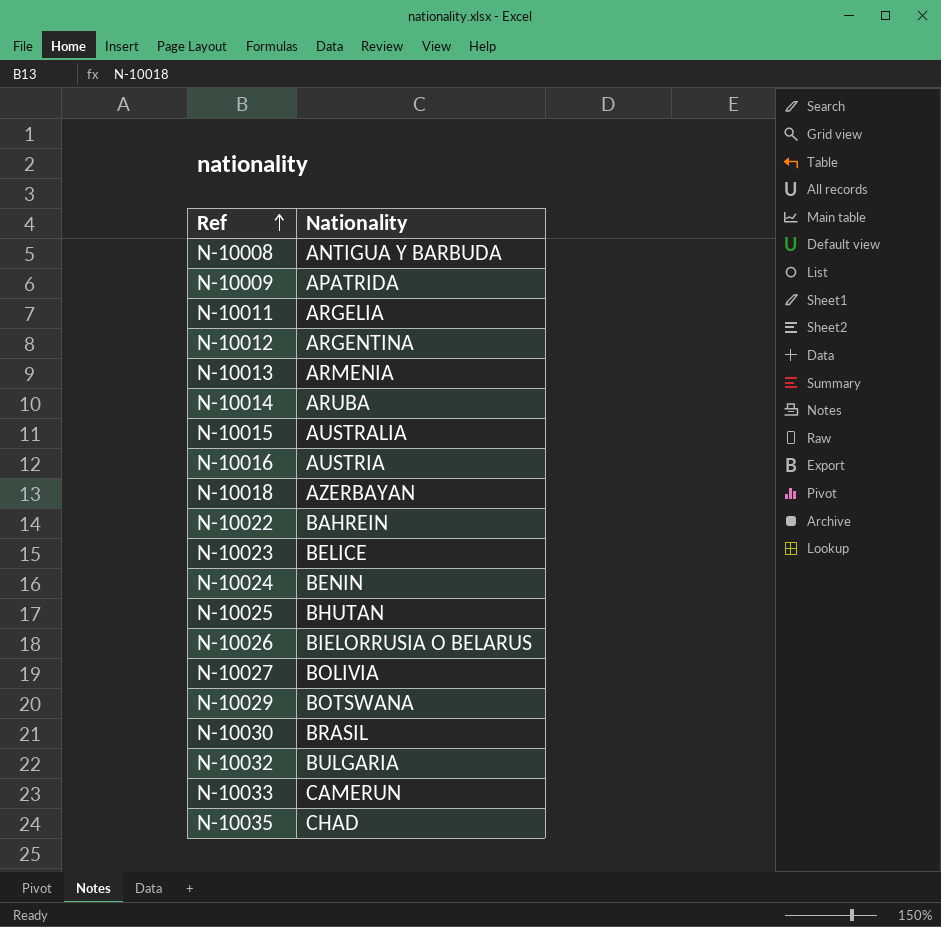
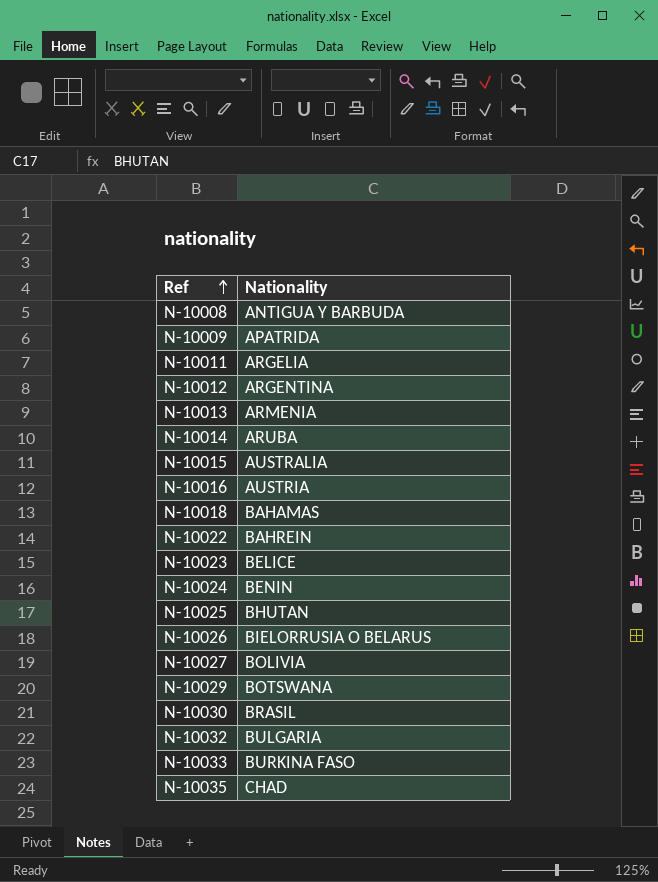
N-10018 | Nationality: AZERBAYAN -> BAHAMAS
N-10033 | Nationality: CAMERUN -> BURKINA FASO

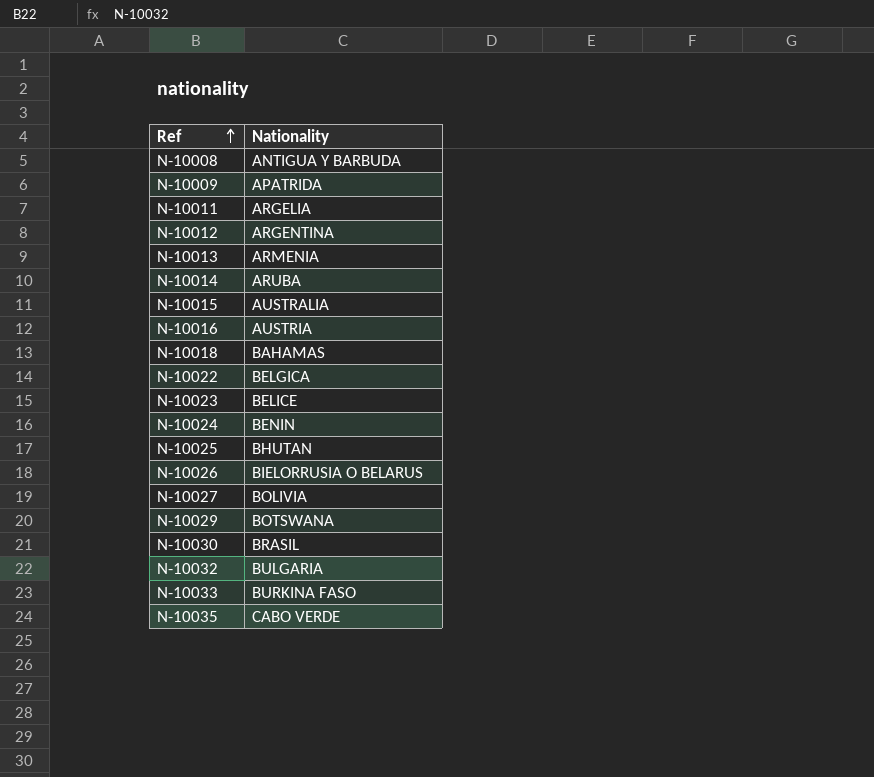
N-10022 | Nationality: BAHREIN -> BELGICA
N-10035 | Nationality: CHAD -> CABO VERDE

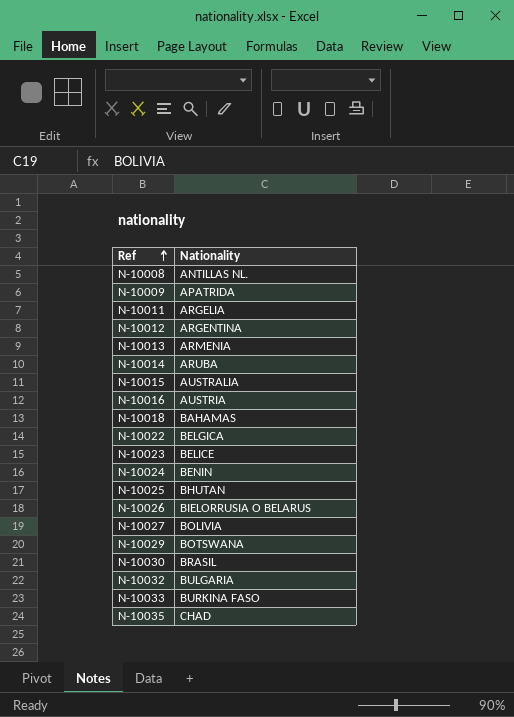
N-10008 | Nationality: ANTIGUA Y BARBUDA -> ANTILLAS NL.
N-10035 | Nationality: CABO VERDE -> CHAD

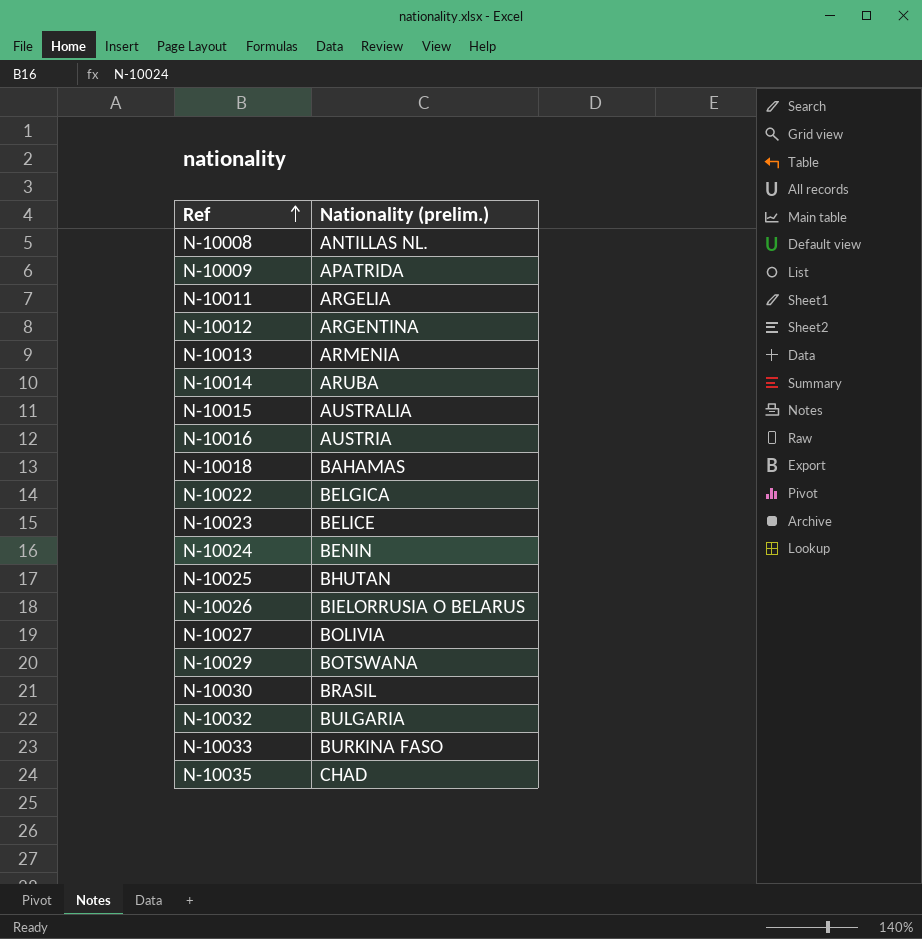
column name: Nationality -> Nationality (prelim.)

